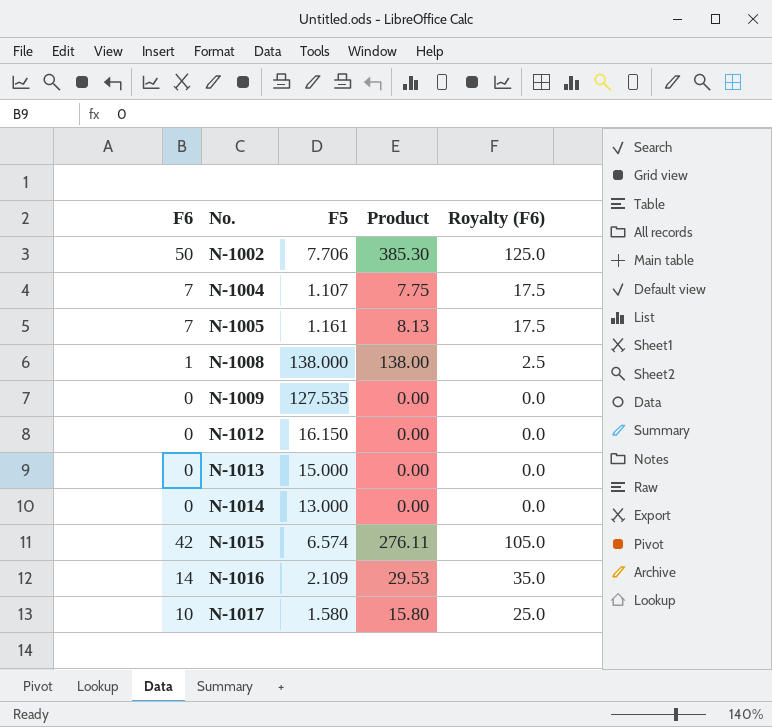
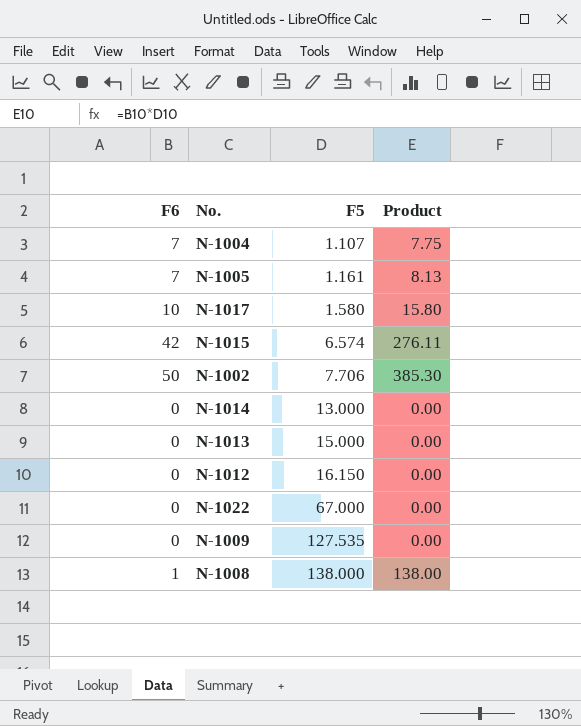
row order: No. ascending -> F5 ascending
column Royalty (F6) | formula: [F6] * 2.5 -> none
row N-1016: 14 | 2.109 | 29.53 | 35.0 -> none
row N-1022: none -> 0 | 67.000 | 0.00

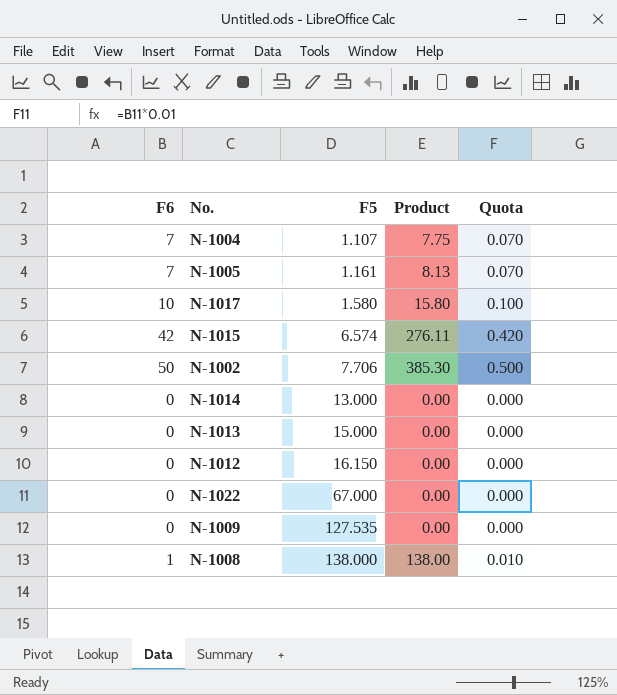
column Quota | formula: none -> [F6] * 0.01

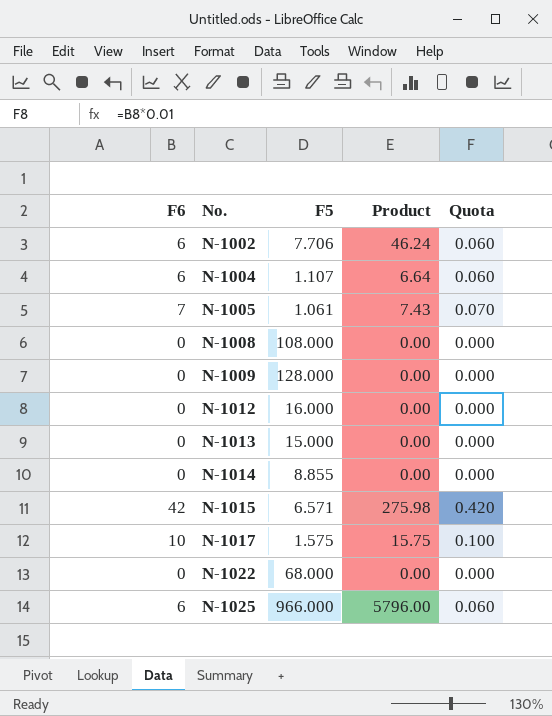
row order: F5 ascending -> No. ascending
N-1002 | F6: 50 -> 6
N-1002 | Product: 385.30 -> 46.24
N-1002 | Quota: 0.500 -> 0.060
N-1004 | F6: 7 -> 6
N-1004 | Product: 7.75 -> 6.64
N-1004 | Quota: 0.070 -> 0.060
N-1005 | F5: 1.161 -> 1.061
N-1005 | Product: 8.13 -> 7.43
N-1008 | F6: 1 -> 0
N-1008 | F5: 138.000 -> 108.000
N-1008 | Product: 138.00 -> 0.00
N-1008 | Quota: 0.010 -> 0.000
N-1009 | F5: 127.535 -> 128.000
N-1012 | F5: 16.150 -> 16.000
N-1014 | F5: 13.000 -> 8.855
N-1015 | F5: 6.574 -> 6.571
N-1015 | Product: 276.11 -> 275.98
N-1017 | F5: 1.580 -> 1.575
N-1017 | Product: 15.80 -> 15.75
N-1022 | F5: 67.000 -> 68.000
row N-1025: none -> 6 | 966.000 | 5796.00 | 0.060

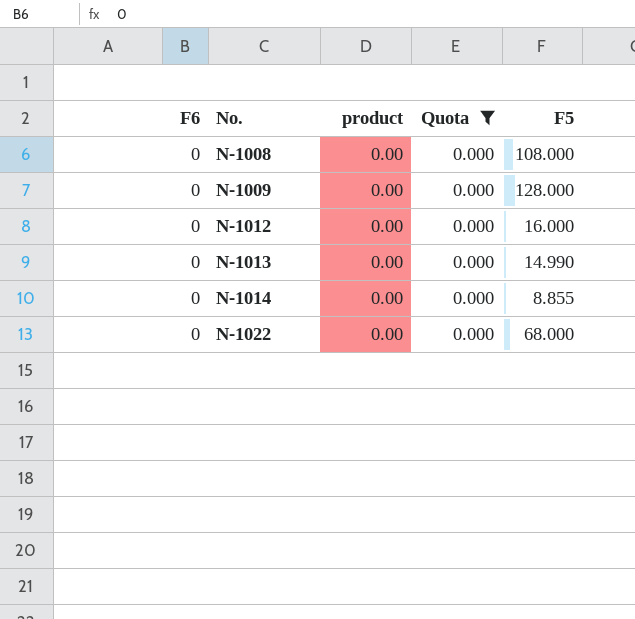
filter: none -> Quota = 0.000
column name: Product -> product
column F5 | position: 3 -> 5
N-1013 | F5: 15.000 -> 14.990

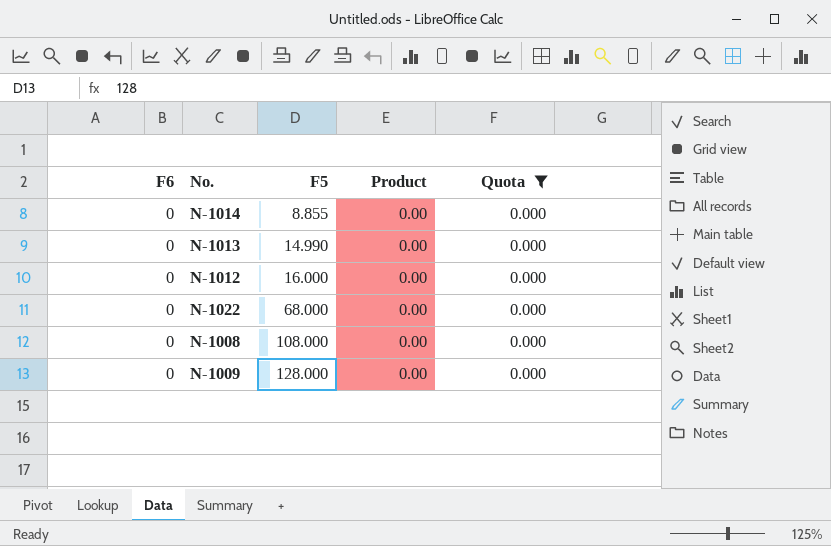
row order: No. ascending -> F5 ascending
column F5 | position: 5 -> 3
column name: product -> Product

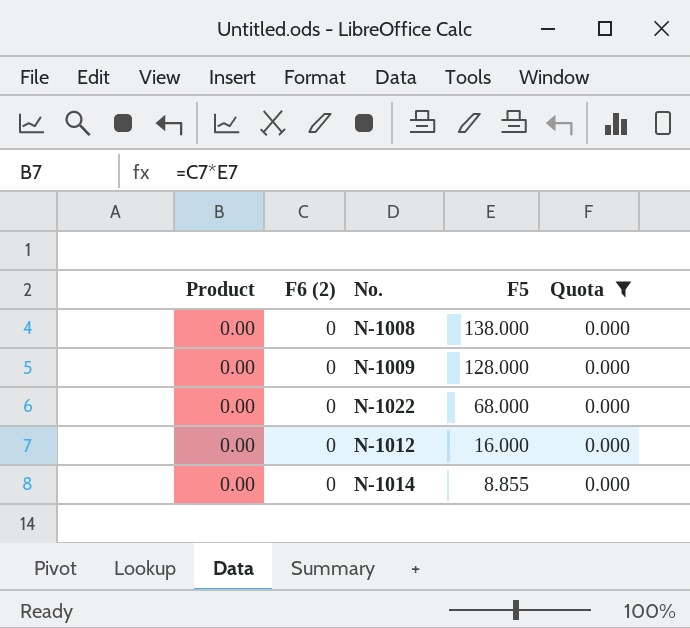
row order: F5 ascending -> F5 descending
column Product | position: 4 -> 1
column name: F6 -> F6 (2)
row N-1013: 0 | 14.990 | 0.00 | 0.000 -> none
N-1008 | F5: 108.000 -> 138.000

